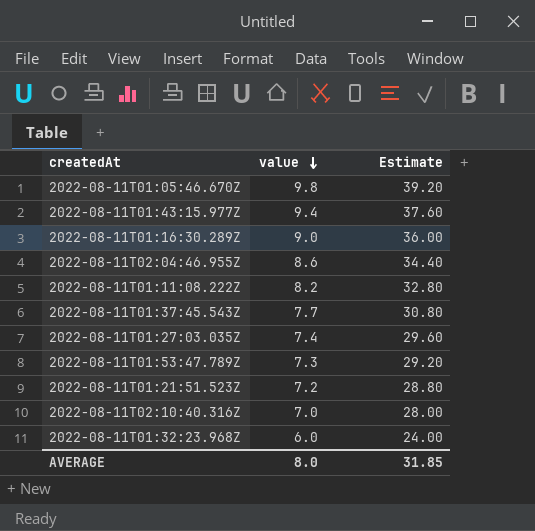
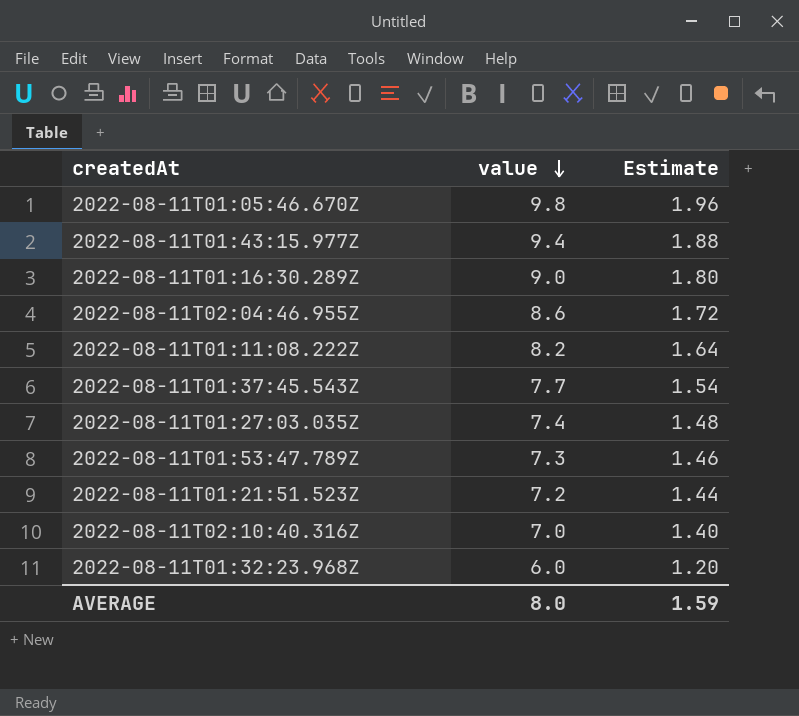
column Estimate | formula: [value] * 4 -> [value] * 0.2
AVERAGE | Estimate: 31.85 -> 1.59

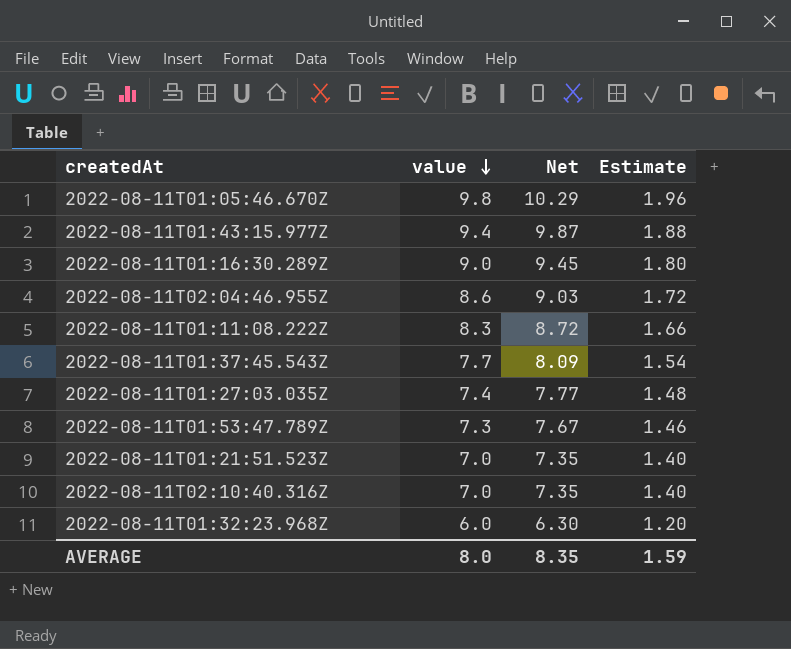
column Net | formula: none -> [value] * 1.05
2022-08-11T01:11:08.222Z | value: 8.2 -> 8.3
2022-08-11T01:11:08.222Z | Estimate: 1.64 -> 1.66
2022-08-11T01:21:51.523Z | value: 7.2 -> 7.0
2022-08-11T01:21:51.523Z | Estimate: 1.44 -> 1.40

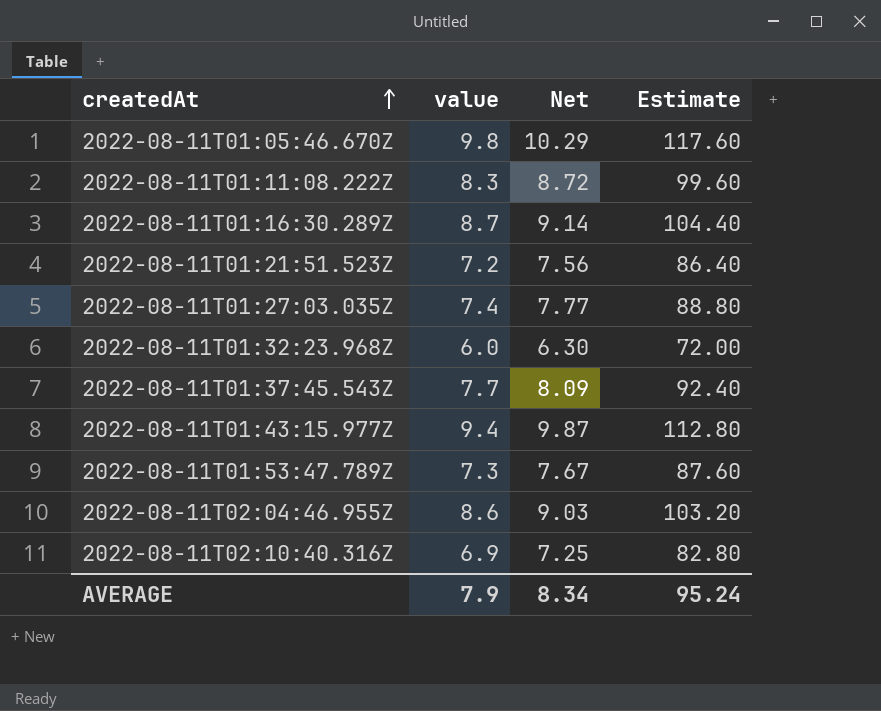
row order: value descending -> createdAt ascending
column Estimate | formula: [value] * 0.2 -> [value] * 12
2022-08-11T01:16:30.289Z | value: 9.0 -> 8.7
2022-08-11T01:16:30.289Z | Net: 9.45 -> 9.14
2022-08-11T01:21:51.523Z | value: 7.0 -> 7.2
2022-08-11T01:21:51.523Z | Net: 7.35 -> 7.56
2022-08-11T02:10:40.316Z | value: 7.0 -> 6.9
2022-08-11T02:10:40.316Z | Net: 7.35 -> 7.25
AVERAGE | value: 8.0 -> 7.9
AVERAGE | Net: 8.35 -> 8.34
AVERAGE | Estimate: 1.59 -> 95.24

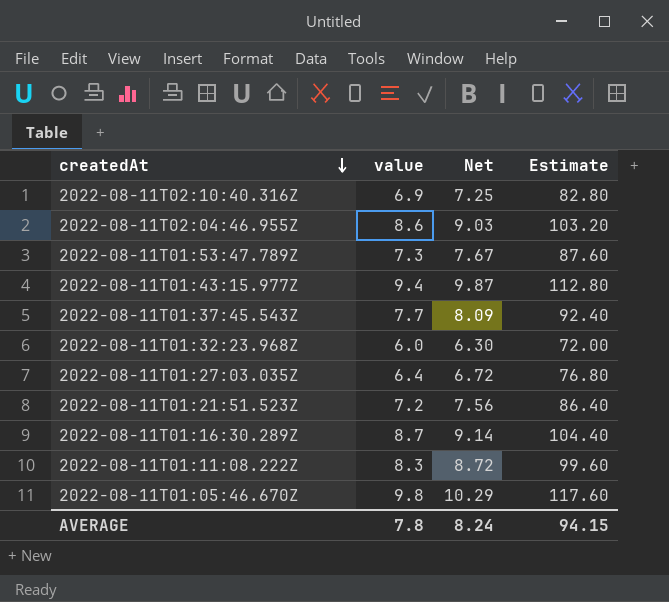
row order: createdAt ascending -> createdAt descending
2022-08-11T01:27:03.035Z | value: 7.4 -> 6.4
2022-08-11T01:27:03.035Z | Net: 7.77 -> 6.72
2022-08-11T01:27:03.035Z | Estimate: 88.80 -> 76.80
AVERAGE | value: 7.9 -> 7.8
AVERAGE | Net: 8.34 -> 8.24
AVERAGE | Estimate: 95.24 -> 94.15

